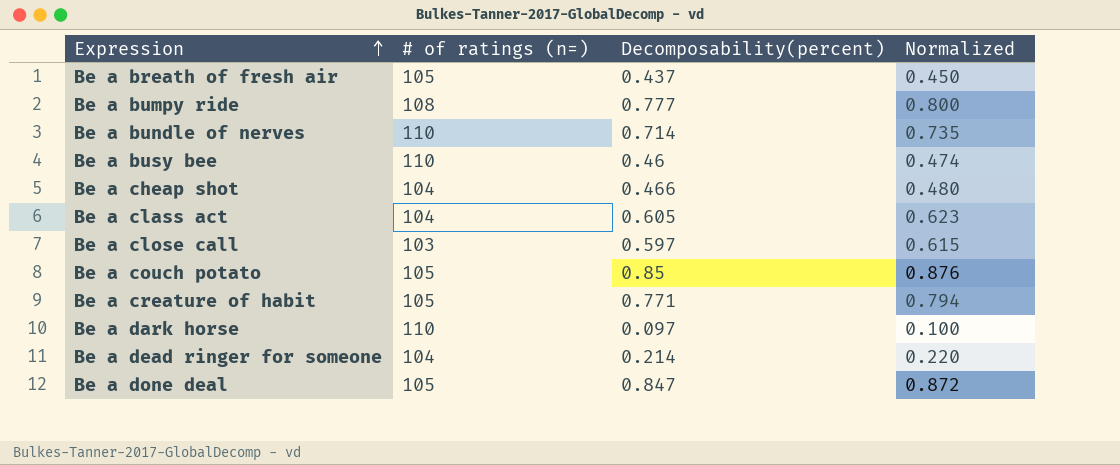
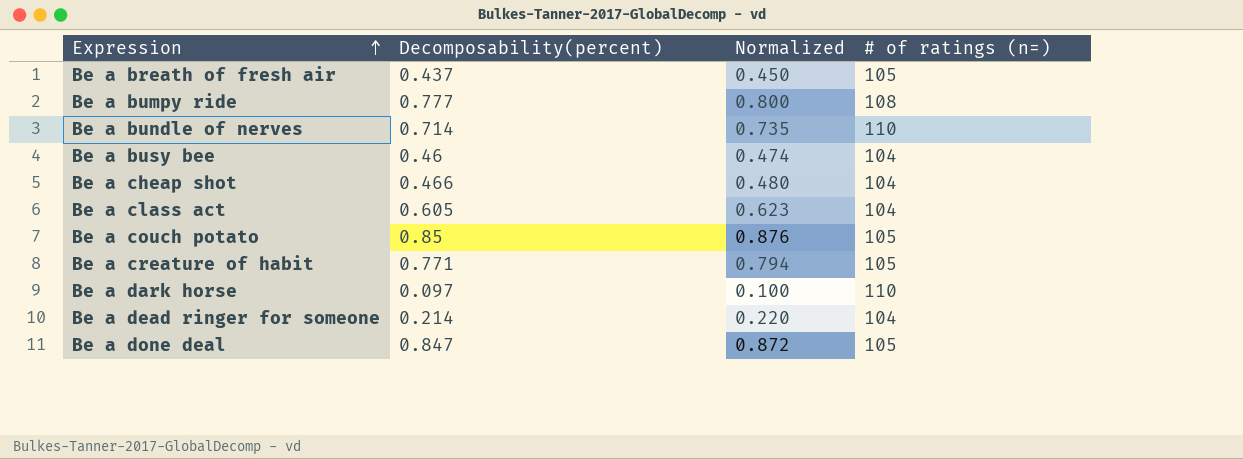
column # of ratings (n=) | position: 2 -> 4
row Be a close call: 103 | 0.597 | 0.615 -> none
Be a busy bee | # of ratings (n=): 110 -> 104

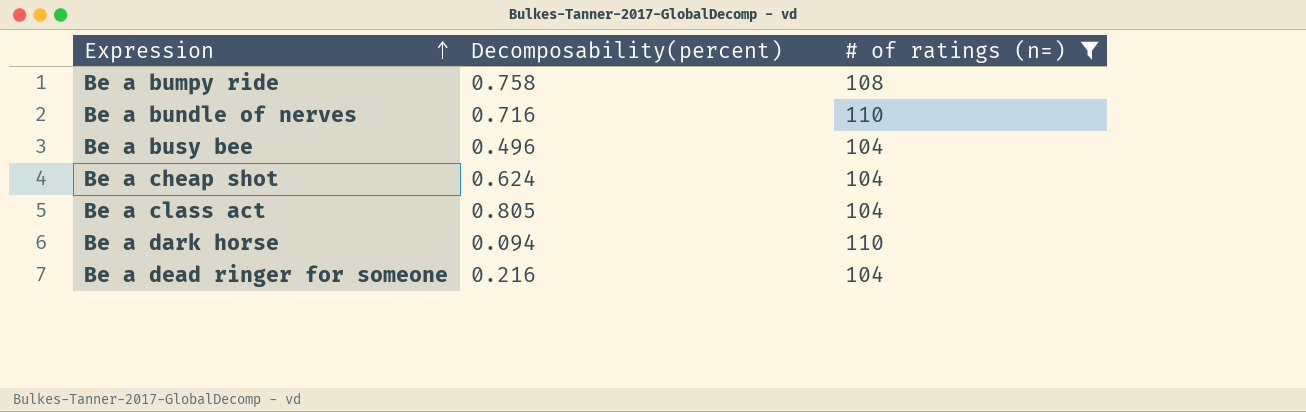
filter: none -> # of ratings (n=) != 105
column Normalized | formula: [Decomposability(percent)] * 1.03 -> none
Be a bumpy ride | Decomposability(percent): 0.777 -> 0.758
Be a bundle of nerves | Decomposability(percent): 0.714 -> 0.716
Be a busy bee | Decomposability(percent): 0.46 -> 0.496
Be a cheap shot | Decomposability(percent): 0.466 -> 0.624
Be a class act | Decomposability(percent): 0.605 -> 0.805
Be a dark horse | Decomposability(percent): 0.097 -> 0.094
Be a dead ringer for someone | Decomposability(percent): 0.214 -> 0.216

